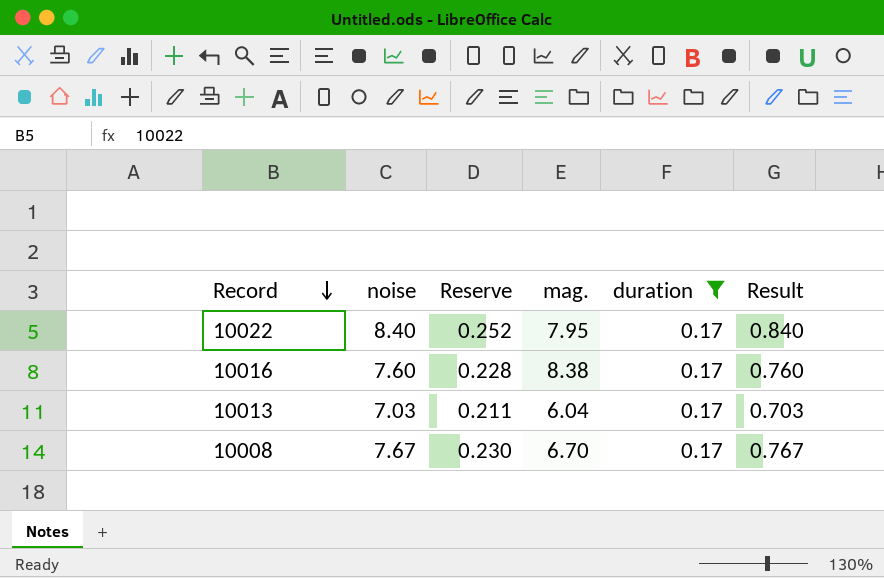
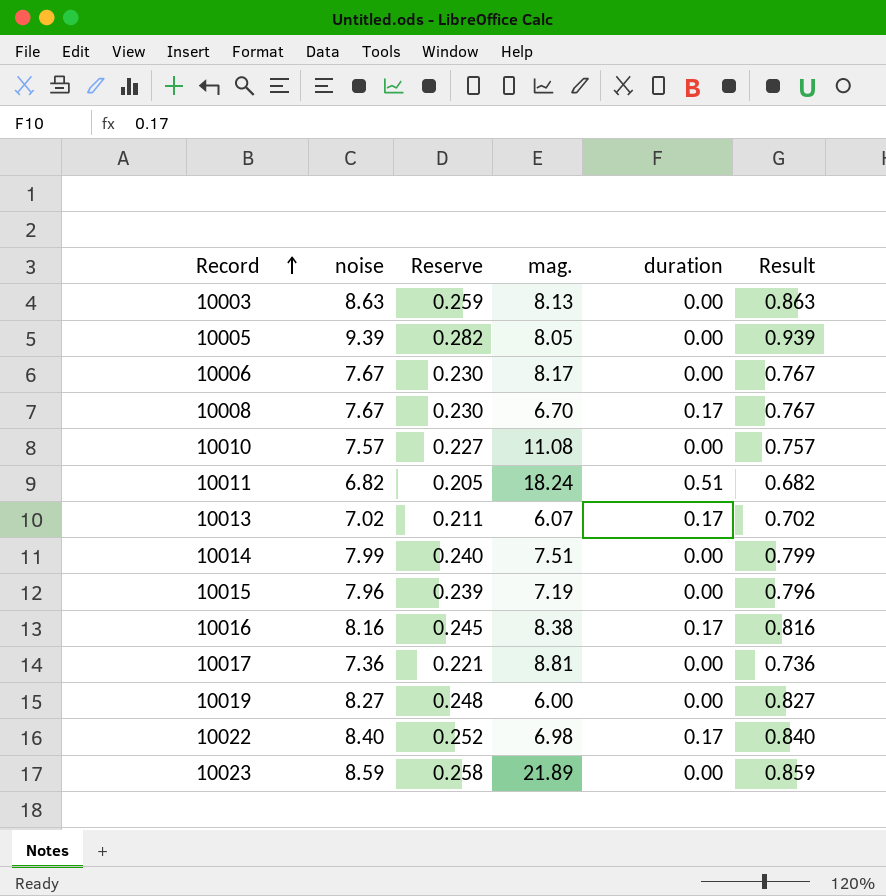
filter: duration = 0.17 -> none
row order: Record descending -> Record ascending
10013 | noise: 7.03 -> 7.02
10013 | mag.: 6.04 -> 6.07
10013 | Result: 0.703 -> 0.702
10016 | noise: 7.60 -> 8.16
10016 | Reserve: 0.228 -> 0.245
10016 | Result: 0.760 -> 0.816
10022 | mag.: 7.95 -> 6.98

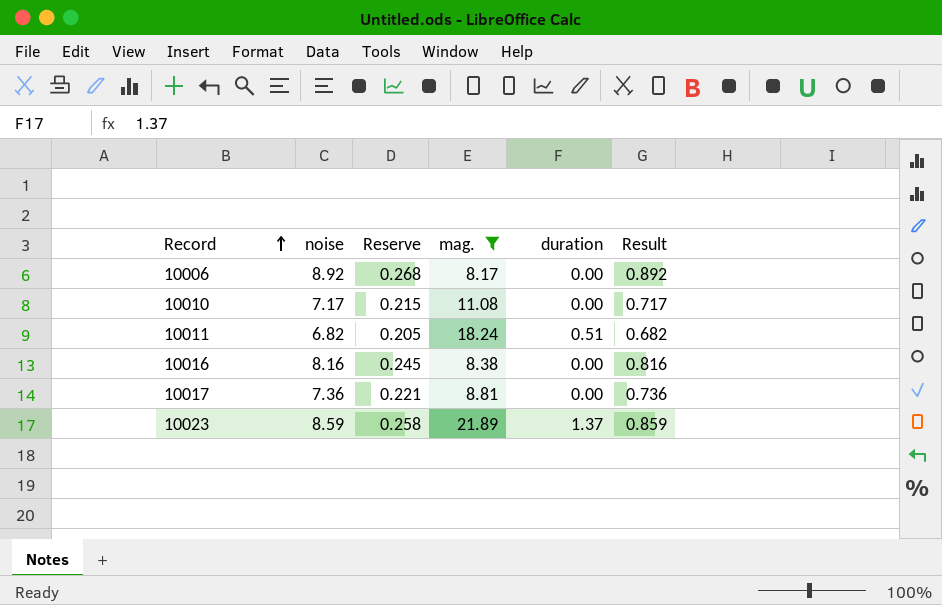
filter: none -> mag. >= 8.17
10006 | noise: 7.67 -> 8.92
10006 | Reserve: 0.230 -> 0.268
10006 | Result: 0.767 -> 0.892
10010 | noise: 7.57 -> 7.17
10010 | Reserve: 0.227 -> 0.215
10010 | Result: 0.757 -> 0.717
10016 | duration: 0.17 -> 0.00
10023 | duration: 0.00 -> 1.37

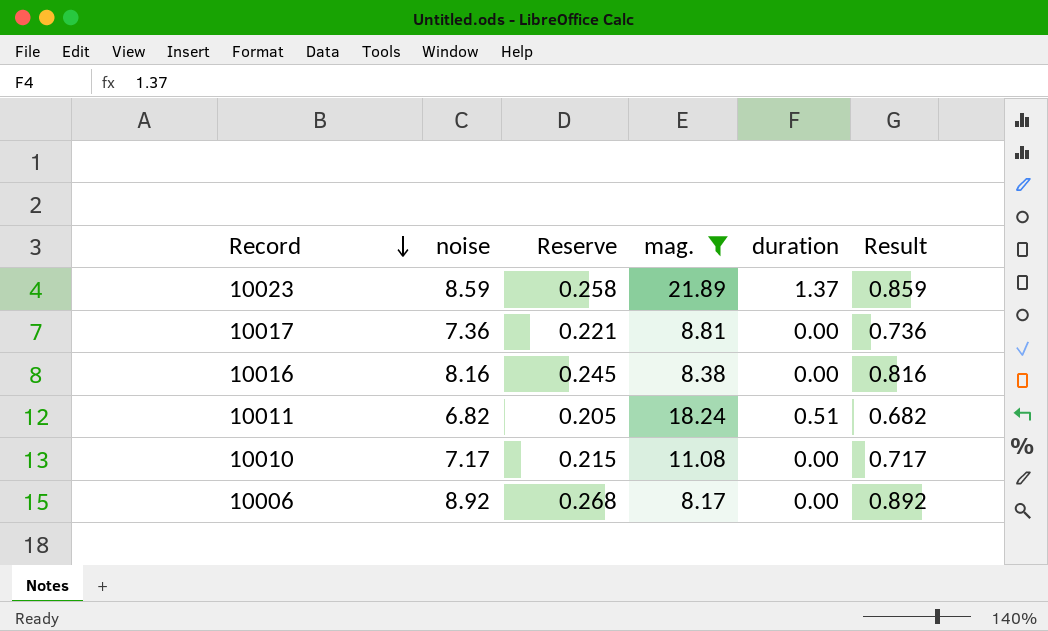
row order: Record ascending -> Record descending

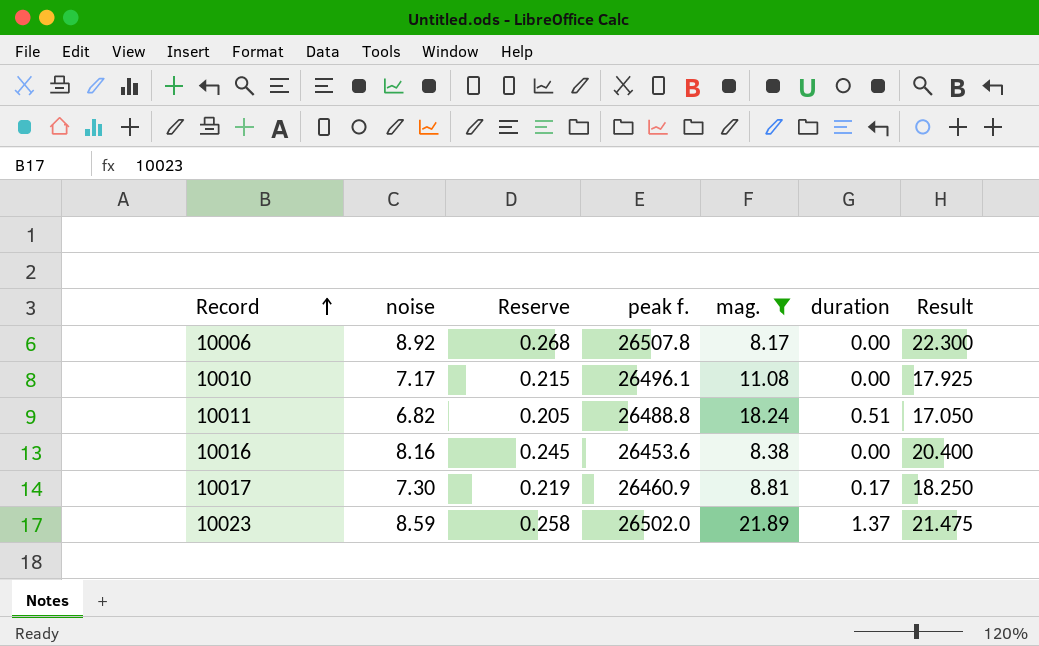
row order: Record descending -> Record ascending
column peak f. | position: none -> 4
column Result | formula: [noise] * 0.1 -> [noise] * 2.5
10017 | noise: 7.36 -> 7.30
10017 | Reserve: 0.221 -> 0.219
10017 | duration: 0.00 -> 0.17

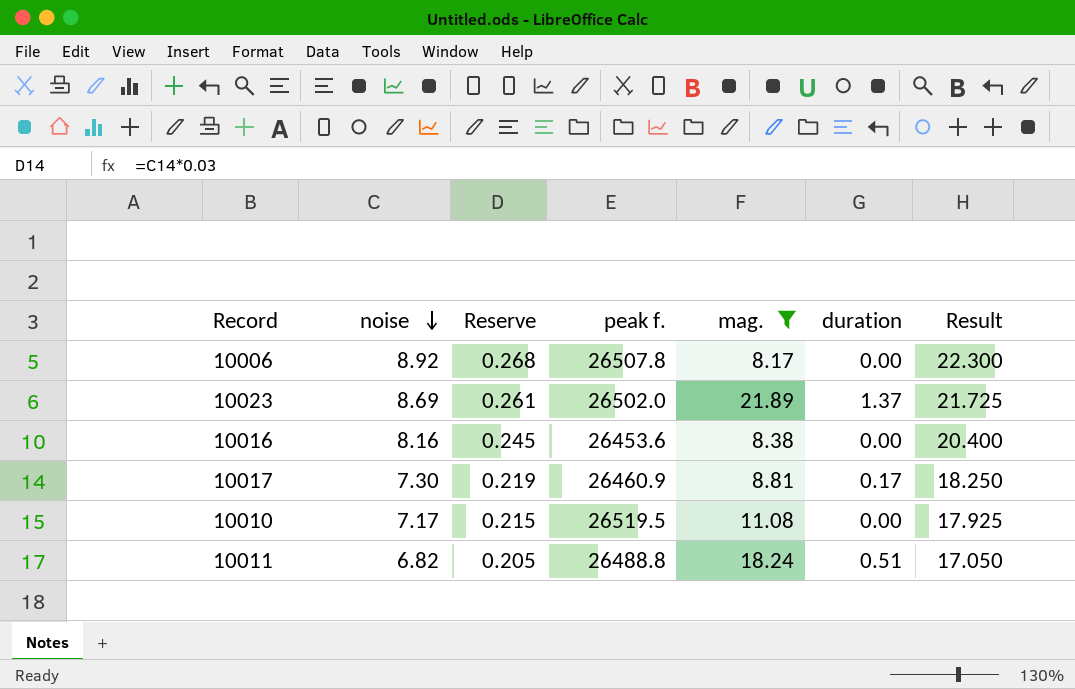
row order: Record ascending -> noise descending
10023 | noise: 8.59 -> 8.69
10023 | Reserve: 0.258 -> 0.261
10023 | Result: 21.475 -> 21.725
10010 | peak f.: 26496.1 -> 26519.5

